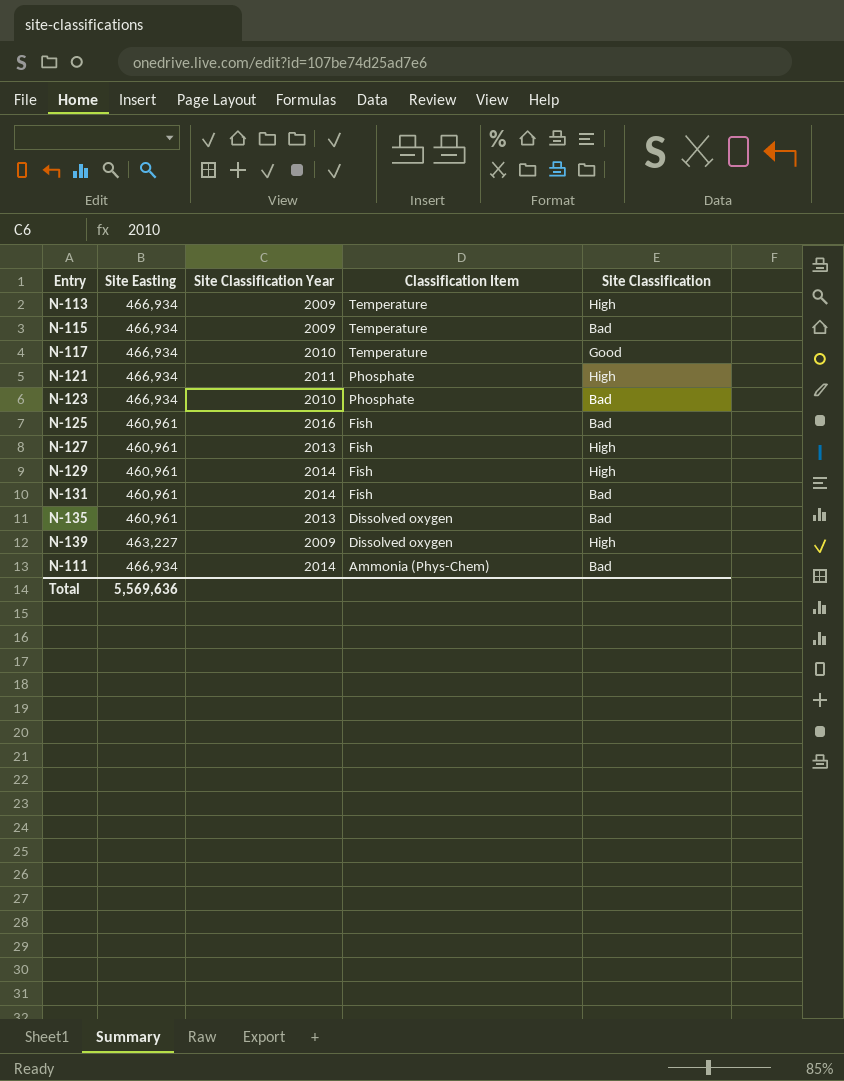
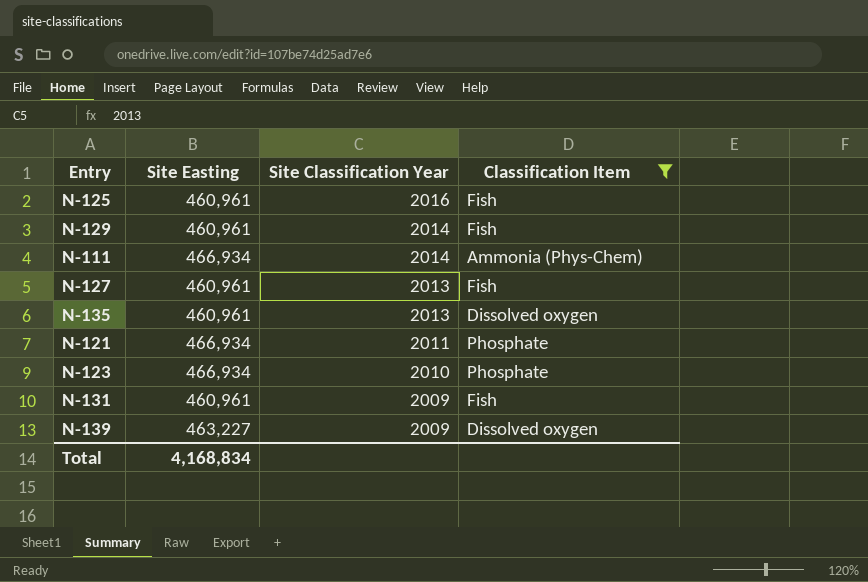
filter: none -> Classification Item != Temperature
row order: Classification Item descending -> Site Classification Year descending
column Site Classification | position: 5 -> none
N-131 | Site Classification Year: 2014 -> 2009
Total | Site Easting: 5,569,636 -> 4,168,834

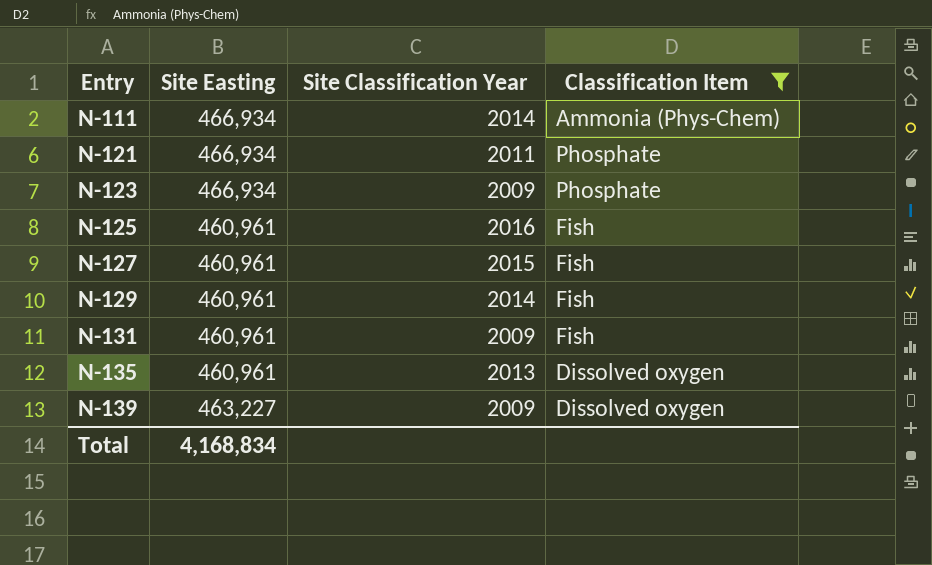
row order: Site Classification Year descending -> Entry ascending
N-123 | Site Classification Year: 2010 -> 2009
N-127 | Site Classification Year: 2013 -> 2015

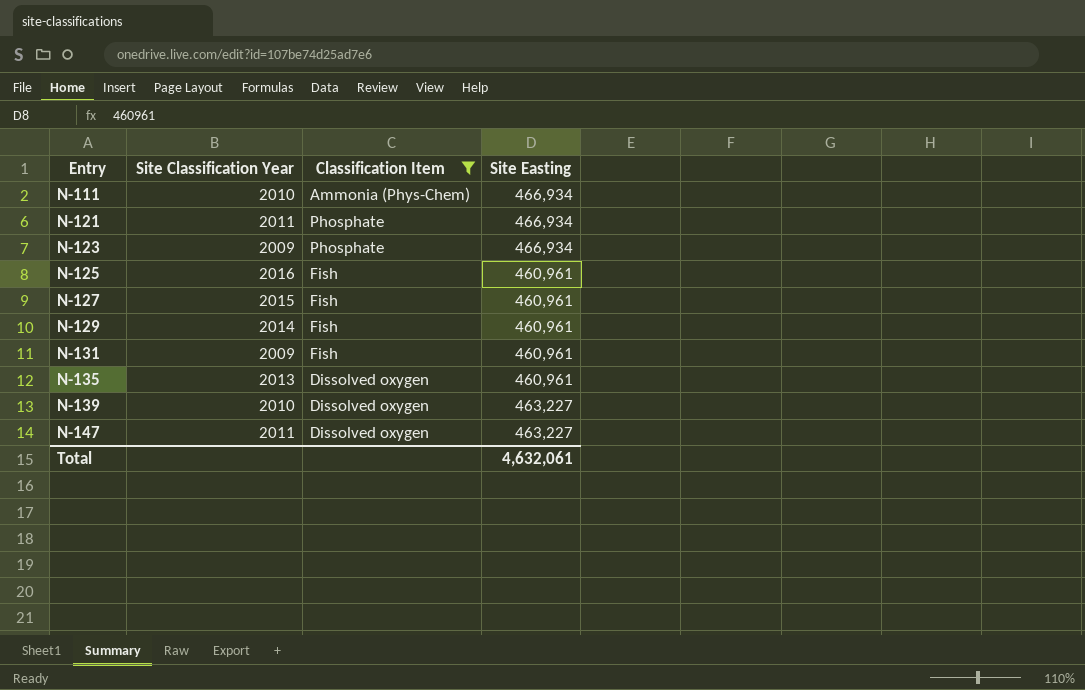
column Site Easting | position: 2 -> 4
N-111 | Site Classification Year: 2014 -> 2010
N-139 | Site Classification Year: 2009 -> 2010
row N-147: none -> 2011 | Dissolved oxygen | 463,227
Total | Site Easting: 4,168,834 -> 4,632,061

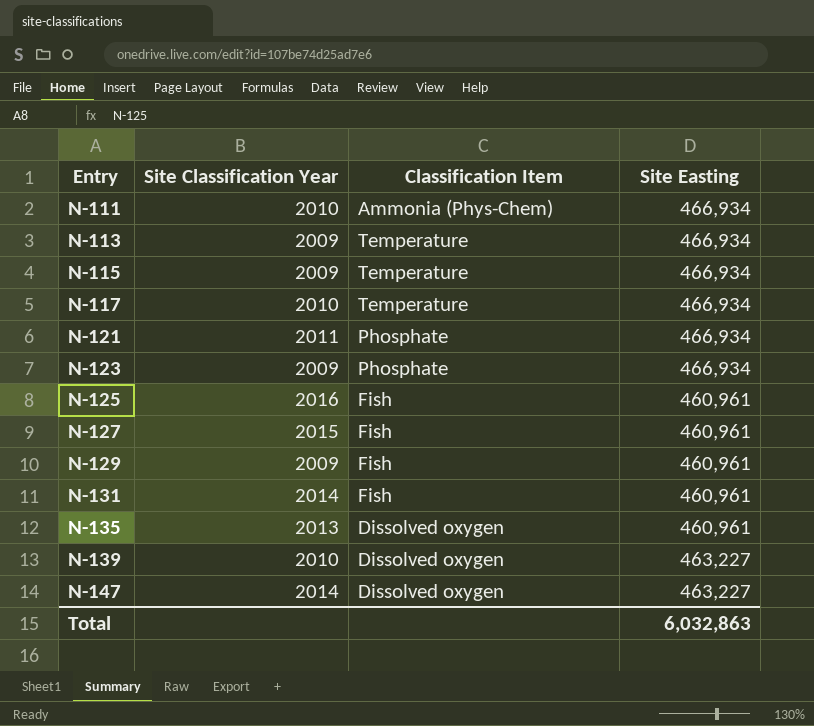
filter: Classification Item != Temperature -> none
N-129 | Site Classification Year: 2014 -> 2009
N-131 | Site Classification Year: 2009 -> 2014
N-147 | Site Classification Year: 2011 -> 2014
Total | Site Easting: 4,632,061 -> 6,032,863

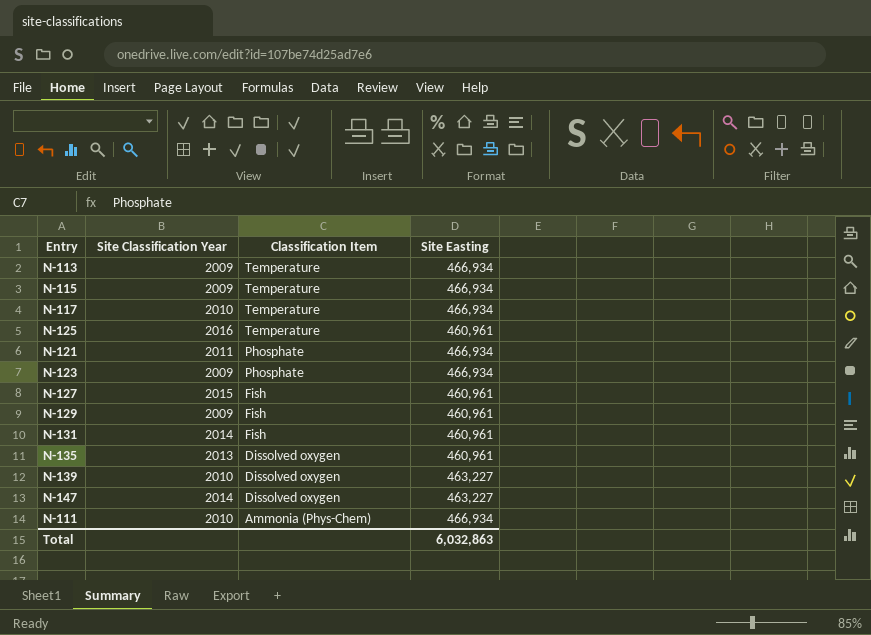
row order: Entry ascending -> Classification Item descending
N-125 | Classification Item: Fish -> Temperature

